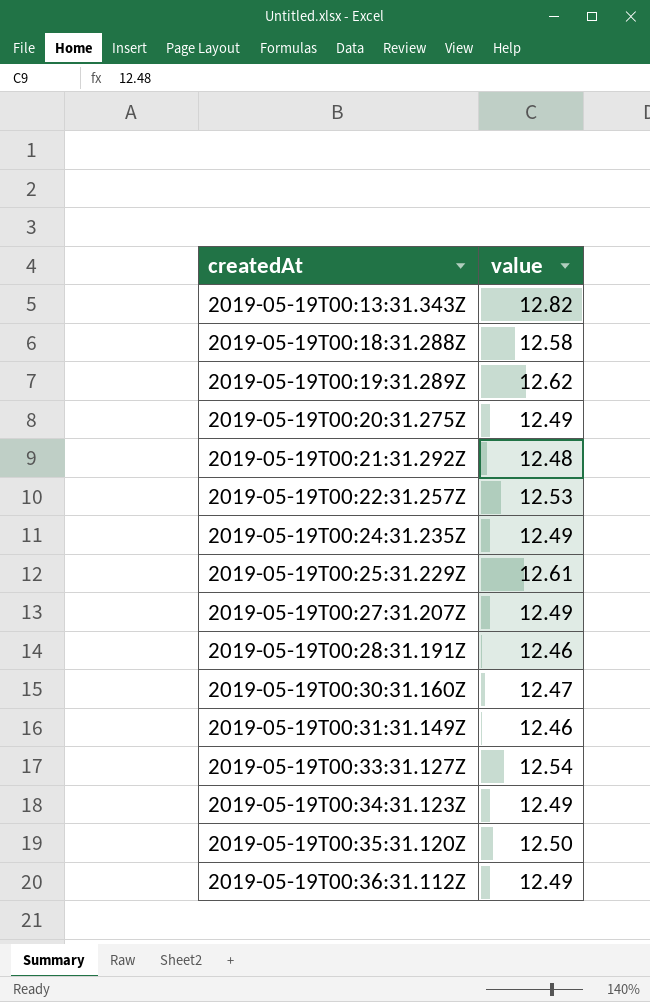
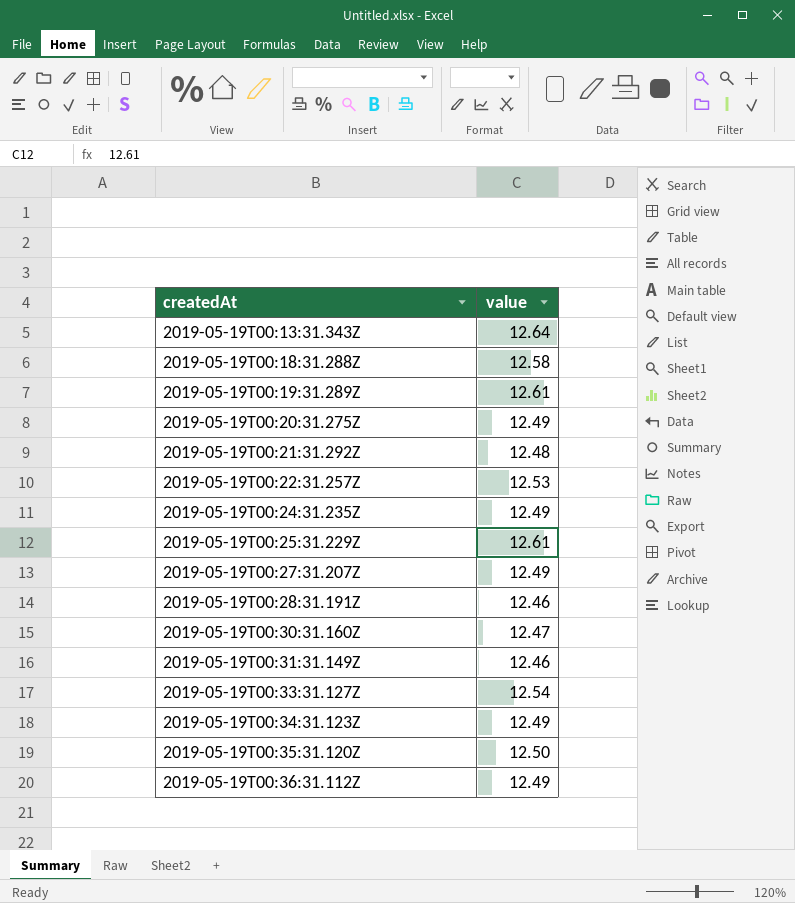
2019-05-19T00:13:31.343Z | value: 12.82 -> 12.64
2019-05-19T00:19:31.289Z | value: 12.62 -> 12.61

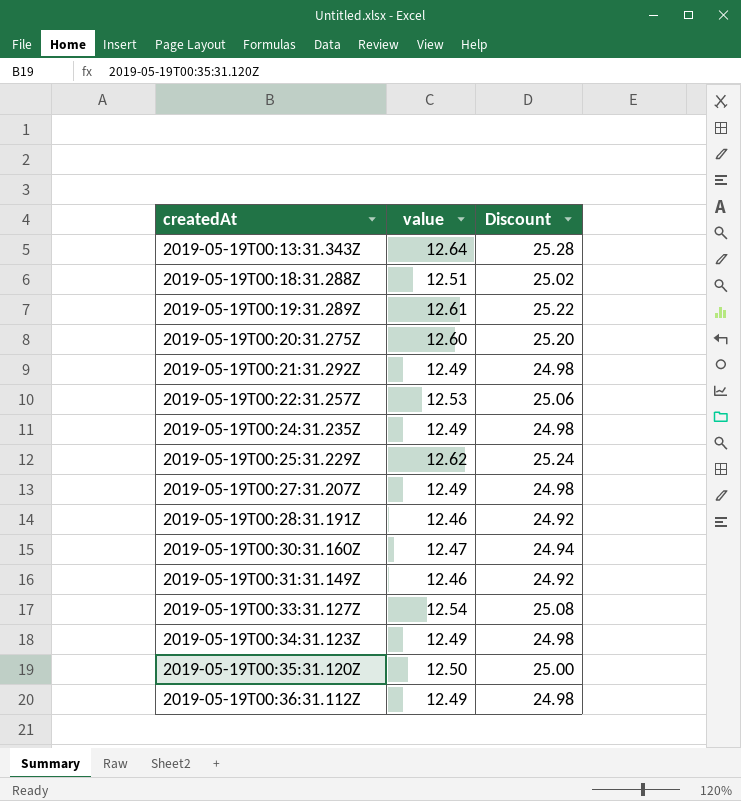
column Discount | formula: none -> [value] * 2
2019-05-19T00:18:31.288Z | value: 12.58 -> 12.51
2019-05-19T00:20:31.275Z | value: 12.49 -> 12.60
2019-05-19T00:21:31.292Z | value: 12.48 -> 12.49
2019-05-19T00:25:31.229Z | value: 12.61 -> 12.62

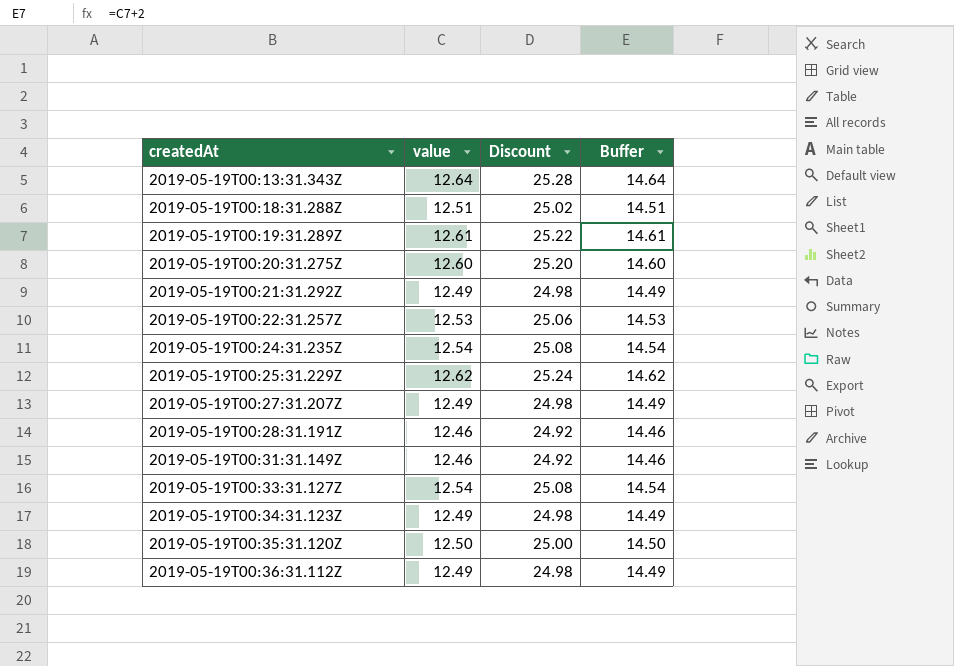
column Buffer | formula: none -> [value] + 2
row 2019-05-19T00:30:31.160Z: 12.47 | 24.94 -> none
2019-05-19T00:24:31.235Z | value: 12.49 -> 12.54
2019-05-19T00:24:31.235Z | Discount: 24.98 -> 25.08

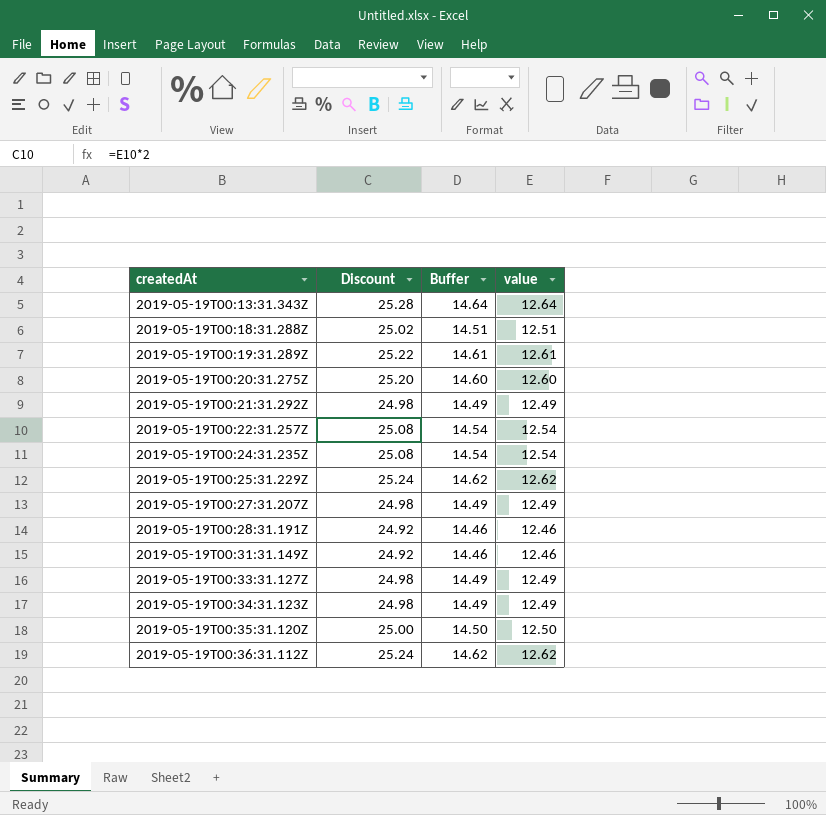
column value | position: 2 -> 4
2019-05-19T00:22:31.257Z | Discount: 25.06 -> 25.08
2019-05-19T00:22:31.257Z | Buffer: 14.53 -> 14.54
2019-05-19T00:22:31.257Z | value: 12.53 -> 12.54
2019-05-19T00:33:31.127Z | Discount: 25.08 -> 24.98
2019-05-19T00:33:31.127Z | Buffer: 14.54 -> 14.49
2019-05-19T00:33:31.127Z | value: 12.54 -> 12.49
2019-05-19T00:36:31.112Z | Discount: 24.98 -> 25.24
2019-05-19T00:36:31.112Z | Buffer: 14.49 -> 14.62
2019-05-19T00:36:31.112Z | value: 12.49 -> 12.62

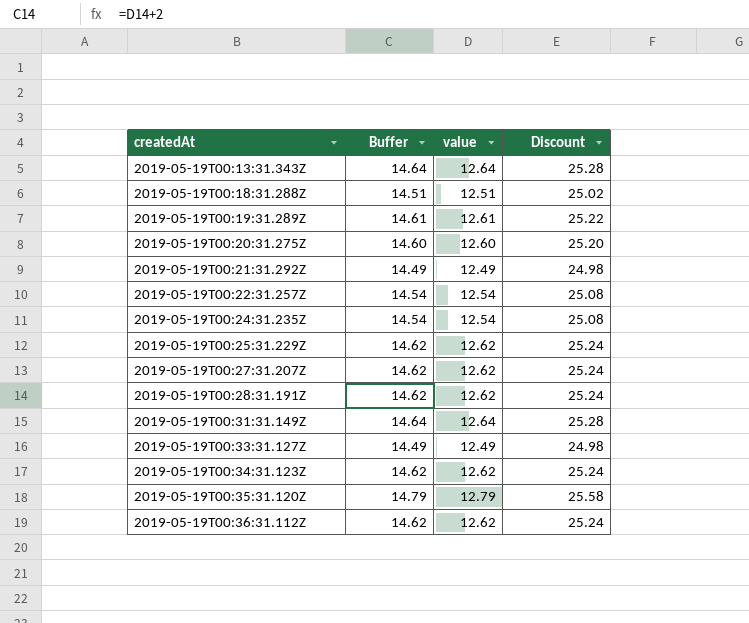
column Discount | position: 2 -> 4
2019-05-19T00:27:31.207Z | Buffer: 14.49 -> 14.62
2019-05-19T00:27:31.207Z | value: 12.49 -> 12.62
2019-05-19T00:27:31.207Z | Discount: 24.98 -> 25.24
2019-05-19T00:28:31.191Z | Buffer: 14.46 -> 14.62
2019-05-19T00:28:31.191Z | value: 12.46 -> 12.62
2019-05-19T00:28:31.191Z | Discount: 24.92 -> 25.24
2019-05-19T00:31:31.149Z | Buffer: 14.46 -> 14.64
2019-05-19T00:31:31.149Z | value: 12.46 -> 12.64
2019-05-19T00:31:31.149Z | Discount: 24.92 -> 25.28
2019-05-19T00:34:31.123Z | Buffer: 14.49 -> 14.62
2019-05-19T00:34:31.123Z | value: 12.49 -> 12.62
2019-05-19T00:34:31.123Z | Discount: 24.98 -> 25.24
2019-05-19T00:35:31.120Z | Buffer: 14.50 -> 14.79
2019-05-19T00:35:31.120Z | value: 12.50 -> 12.79
2019-05-19T00:35:31.120Z | Discount: 25.00 -> 25.58

